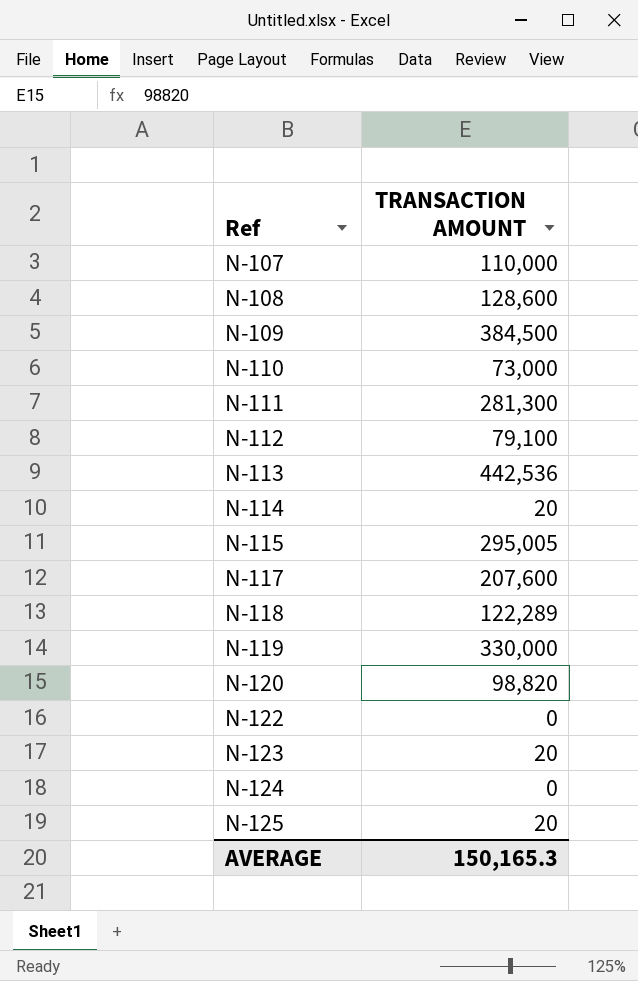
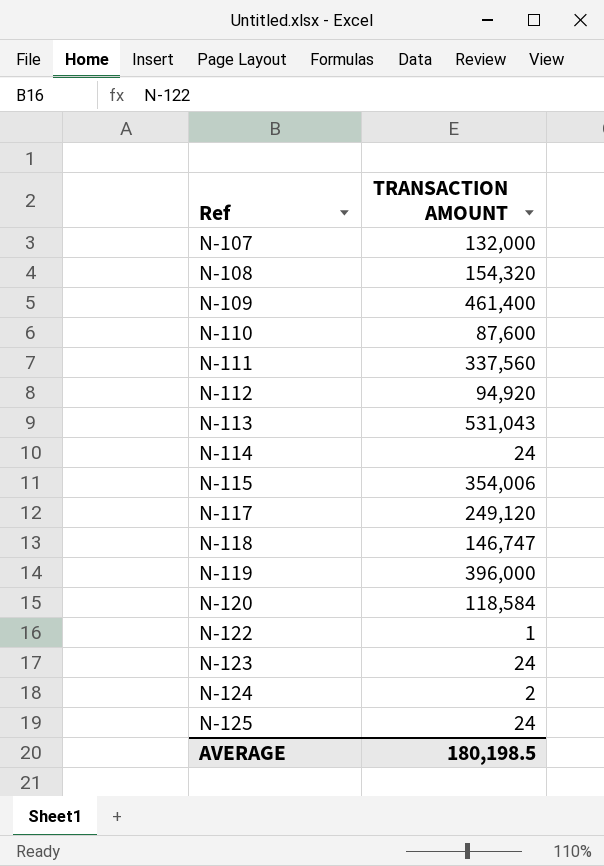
N-107 | TRANSACTION AMOUNT: 110,000 -> 132,000
N-108 | TRANSACTION AMOUNT: 128,600 -> 154,320
N-109 | TRANSACTION AMOUNT: 384,500 -> 461,400
N-110 | TRANSACTION AMOUNT: 73,000 -> 87,600
N-111 | TRANSACTION AMOUNT: 281,300 -> 337,560
N-112 | TRANSACTION AMOUNT: 79,100 -> 94,920
N-113 | TRANSACTION AMOUNT: 442,536 -> 531,043
N-114 | TRANSACTION AMOUNT: 20 -> 24
N-115 | TRANSACTION AMOUNT: 295,005 -> 354,006
N-117 | TRANSACTION AMOUNT: 207,600 -> 249,120
N-118 | TRANSACTION AMOUNT: 122,289 -> 146,747
N-119 | TRANSACTION AMOUNT: 330,000 -> 396,000
N-120 | TRANSACTION AMOUNT: 98,820 -> 118,584
N-122 | TRANSACTION AMOUNT: 0 -> 1
N-123 | TRANSACTION AMOUNT: 20 -> 24
N-124 | TRANSACTION AMOUNT: 0 -> 2
N-125 | TRANSACTION AMOUNT: 20 -> 24
AVERAGE | TRANSACTION AMOUNT: 150,165.3 -> 180,198.5

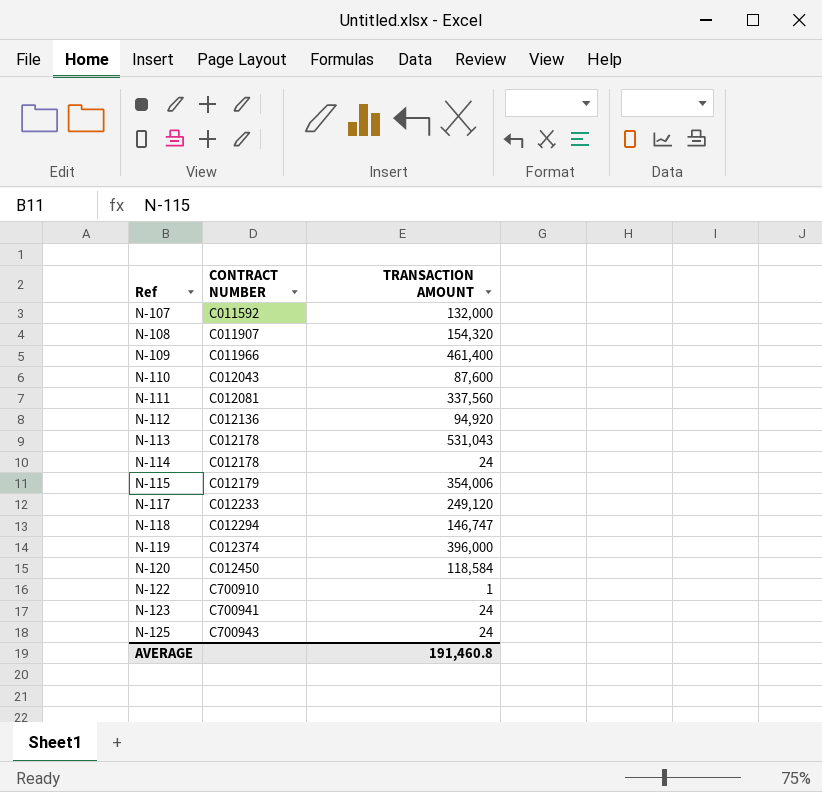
column CONTRACT NUMBER | position: none -> 2
row N-124: 2 -> none
AVERAGE | TRANSACTION AMOUNT: 180,198.5 -> 191,460.8

